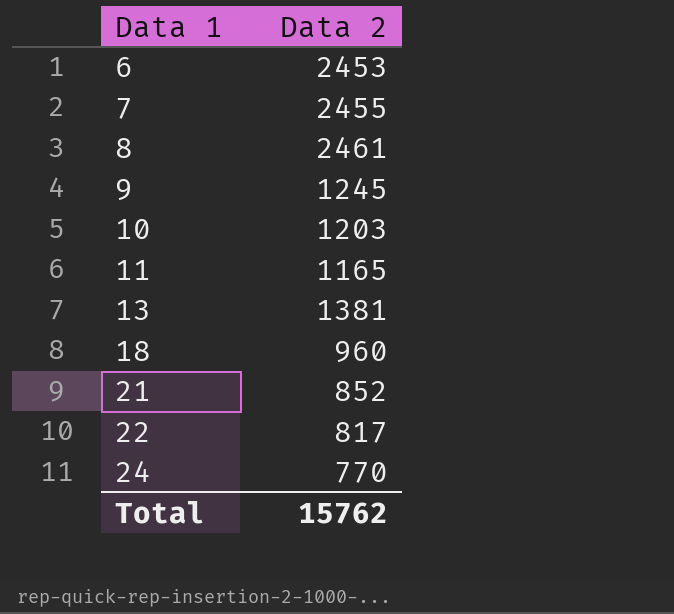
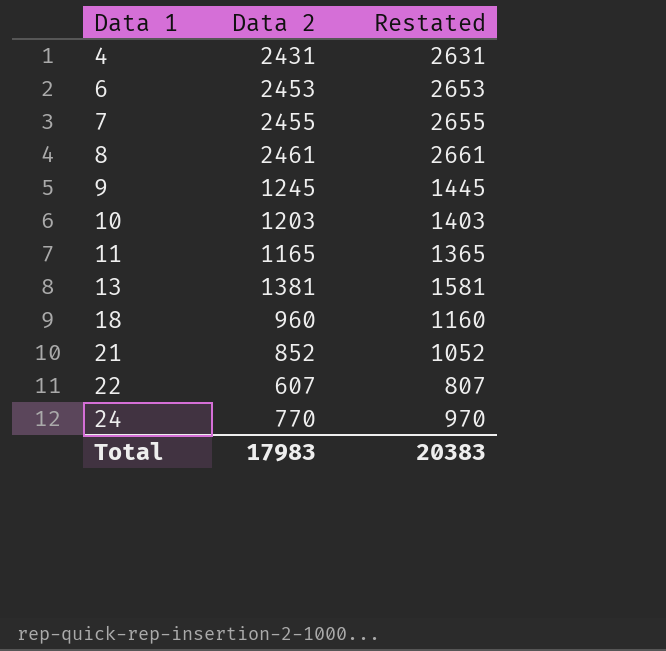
column Restated | formula: none -> [Data 2] + 200
row 4: none -> 2431 | 2631
22 | Data 2: 817 -> 607
Total | Data 2: 15762 -> 17983

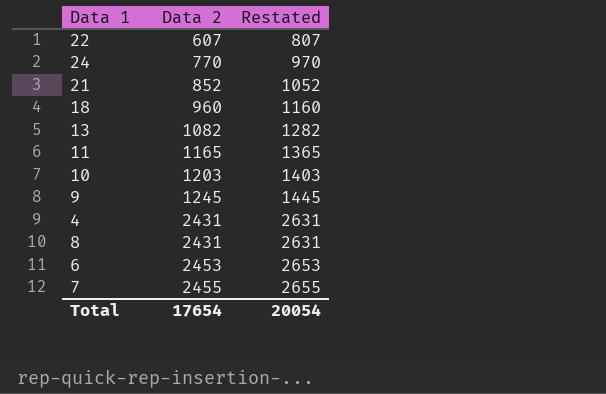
row order: Data 1 ascending -> Data 2 ascending
13 | Data 2: 1381 -> 1082
13 | Restated: 1581 -> 1282
8 | Data 2: 2461 -> 2431
8 | Restated: 2661 -> 2631
Total | Data 2: 17983 -> 17654
Total | Restated: 20383 -> 20054

